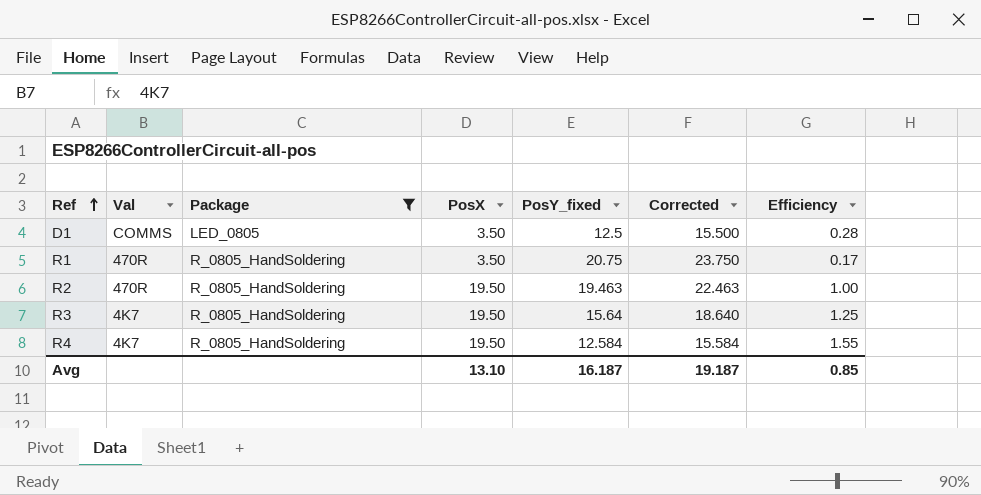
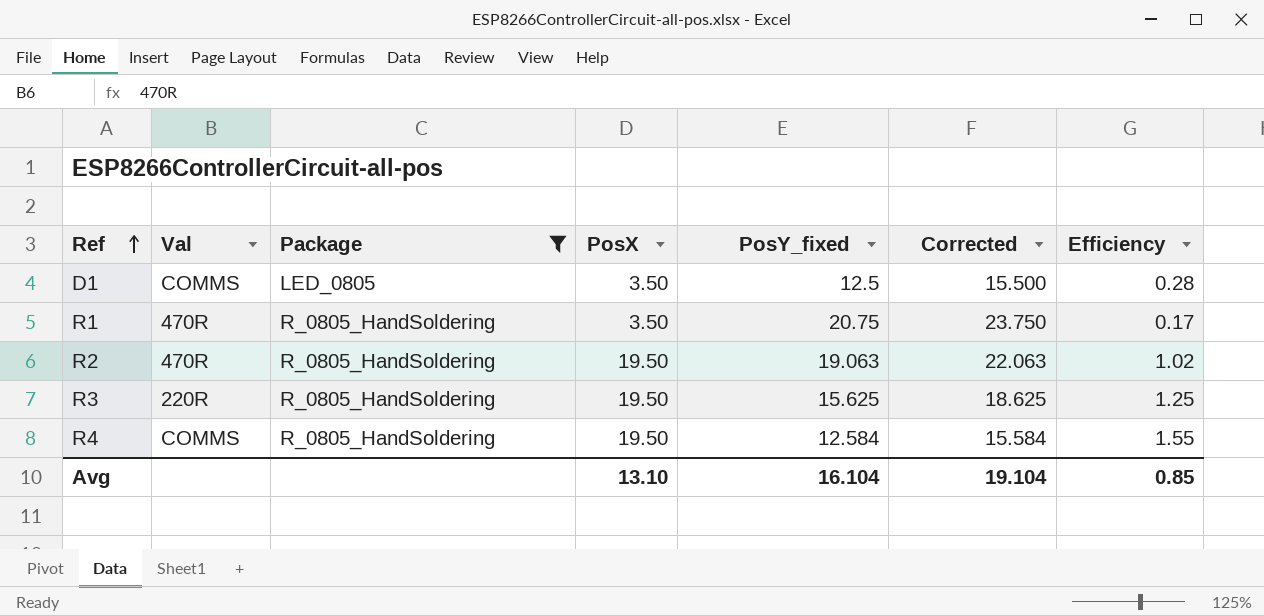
R2 | PosY_fixed: 19.463 -> 19.063
R2 | Corrected: 22.463 -> 22.063
R2 | Efficiency: 1.00 -> 1.02
R3 | Val: 4K7 -> 220R
R3 | PosY_fixed: 15.64 -> 15.625
R3 | Corrected: 18.640 -> 18.625
R4 | Val: 4K7 -> COMMS
Avg | PosY_fixed: 16.187 -> 16.104
Avg | Corrected: 19.187 -> 19.104

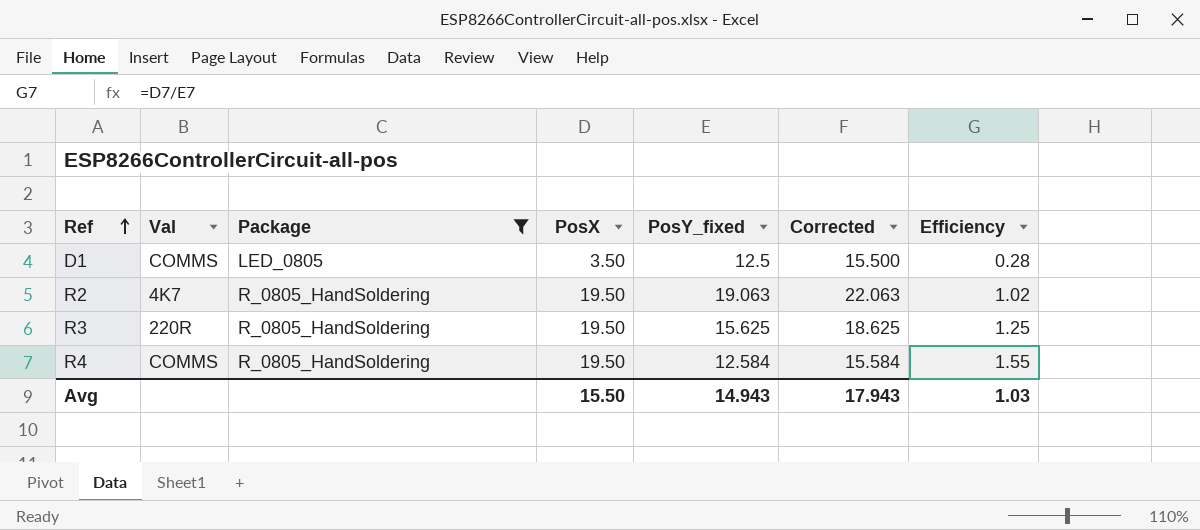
row R1: 470R | R_0805_HandSoldering | 3.50 | 20.75 | 23.750 | 0.17 -> none
R2 | Val: 470R -> 4K7
Avg | PosX: 13.10 -> 15.50
Avg | PosY_fixed: 16.104 -> 14.943
Avg | Corrected: 19.104 -> 17.943
Avg | Efficiency: 0.85 -> 1.03

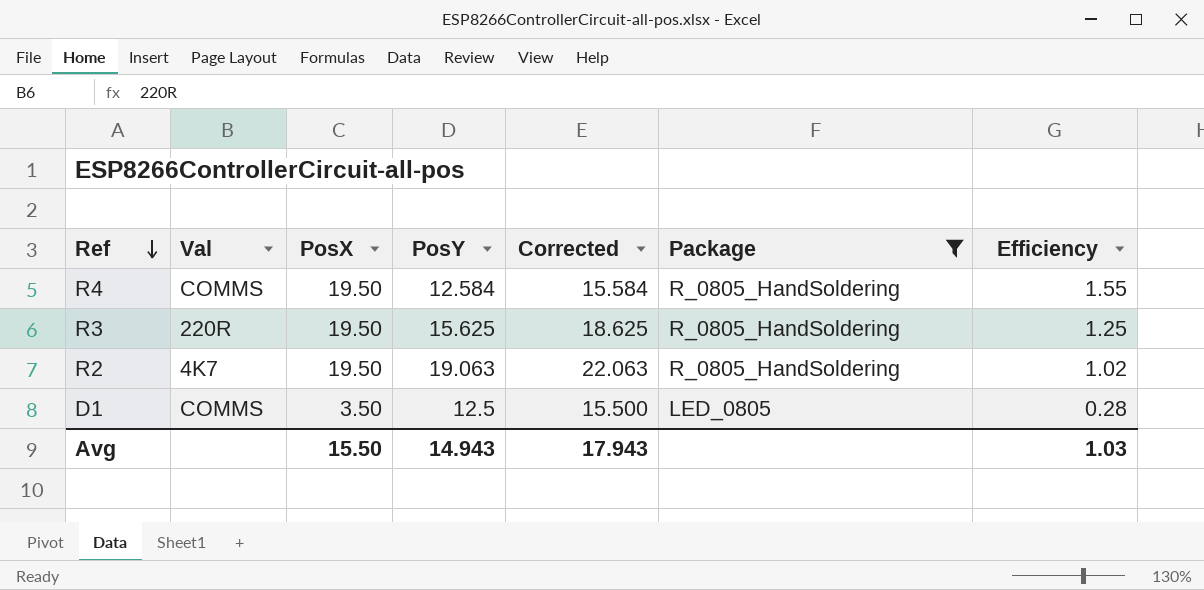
row order: Ref ascending -> Ref descending
column name: PosY_fixed -> PosY
column Package | position: 3 -> 6

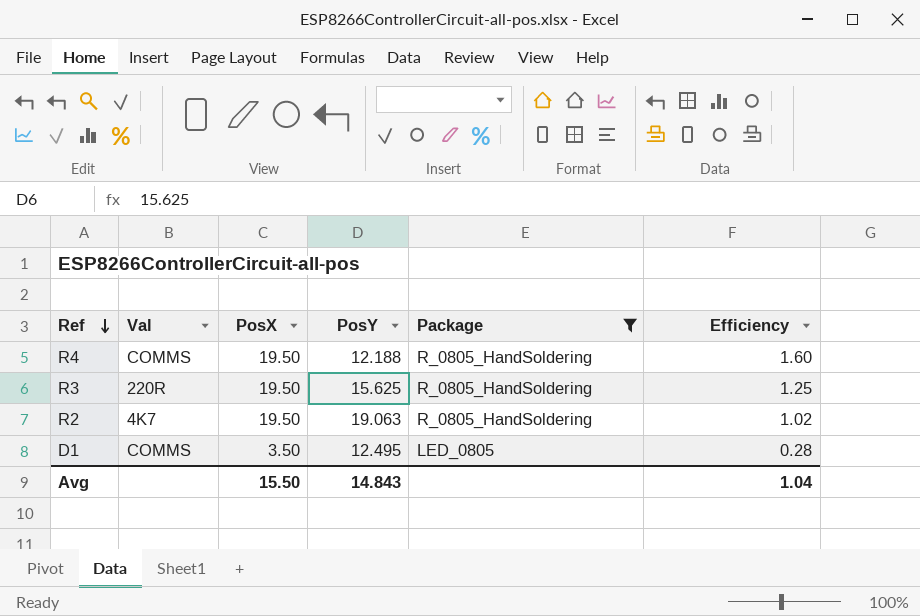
column Corrected | formula: [PosY] + 3 -> none
R4 | PosY: 12.584 -> 12.188
R4 | Efficiency: 1.55 -> 1.60
D1 | PosY: 12.5 -> 12.495
Avg | PosY: 14.943 -> 14.843
Avg | Efficiency: 1.03 -> 1.04

